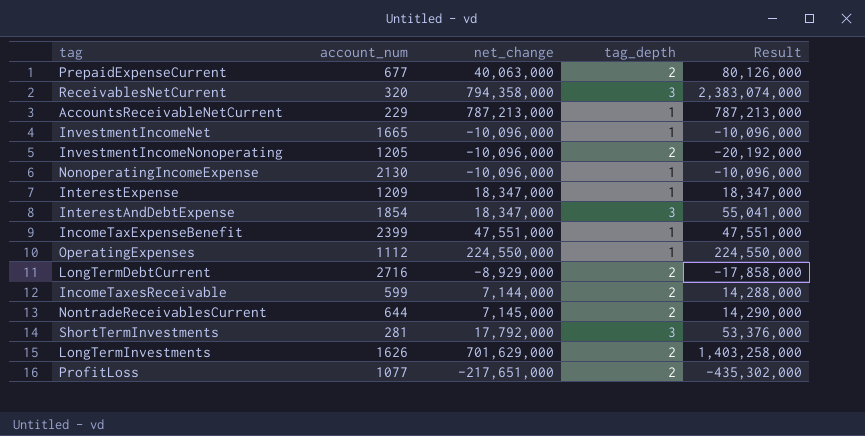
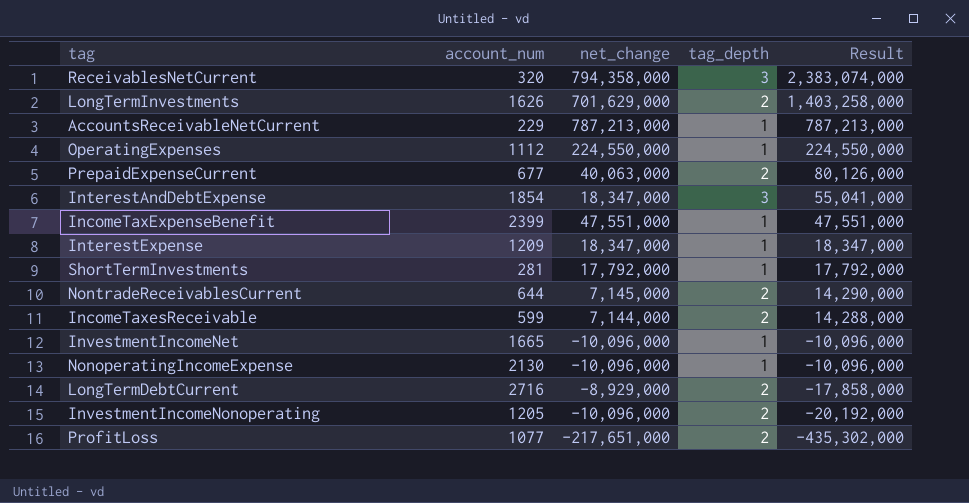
row order: none -> Result descending
ShortTermInvestments | tag_depth: 3 -> 1
ShortTermInvestments | Result: 53,376,000 -> 17,792,000

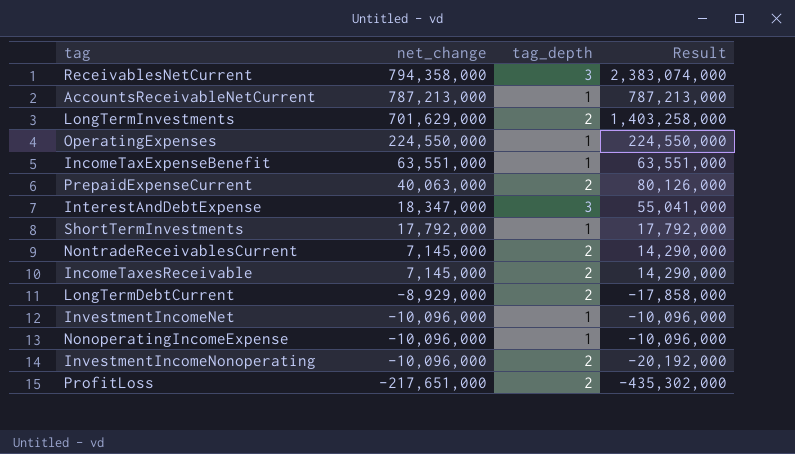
row order: Result descending -> net_change descending
column account_num | position: 2 -> none
row InterestExpense: 1209 | 18,347,000 | 1 | 18,347,000 -> none
IncomeTaxExpenseBenefit | net_change: 47,551,000 -> 63,551,000
IncomeTaxExpenseBenefit | Result: 47,551,000 -> 63,551,000
IncomeTaxesReceivable | net_change: 7,144,000 -> 7,145,000
IncomeTaxesReceivable | Result: 14,288,000 -> 14,290,000

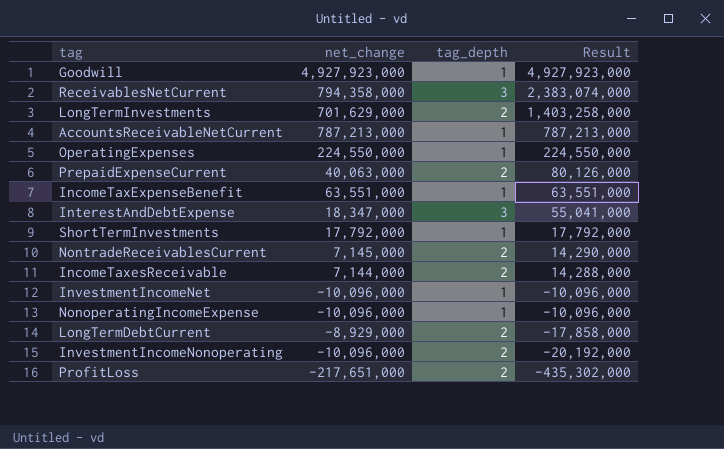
row order: net_change descending -> Result descending
row Goodwill: none -> 4,927,923,000 | 1 | 4,927,923,000
IncomeTaxesReceivable | net_change: 7,145,000 -> 7,144,000
IncomeTaxesReceivable | Result: 14,290,000 -> 14,288,000

